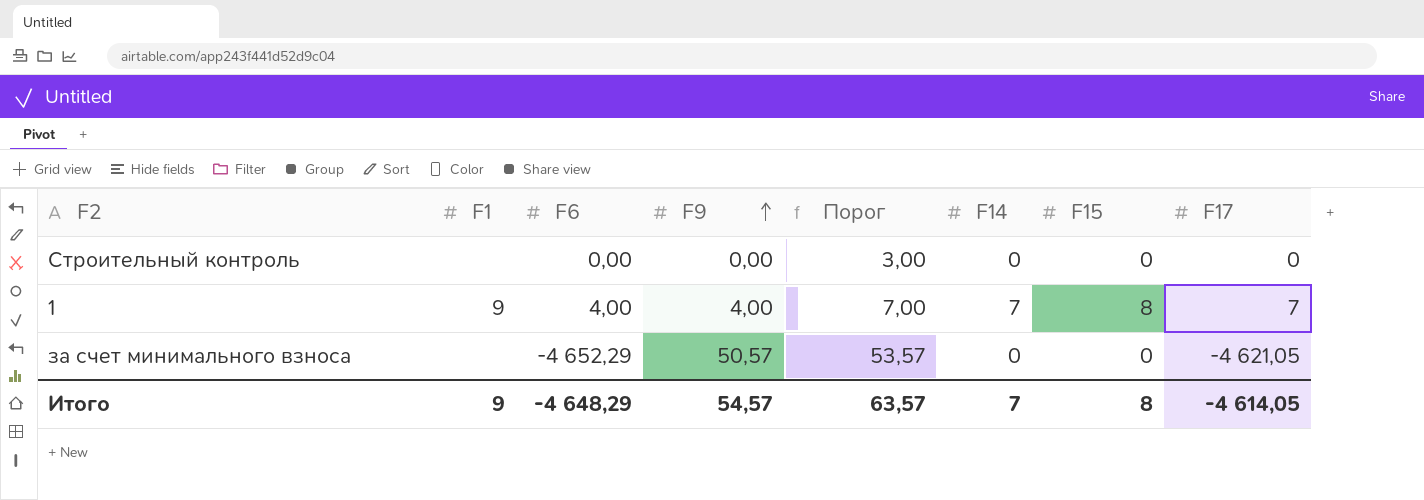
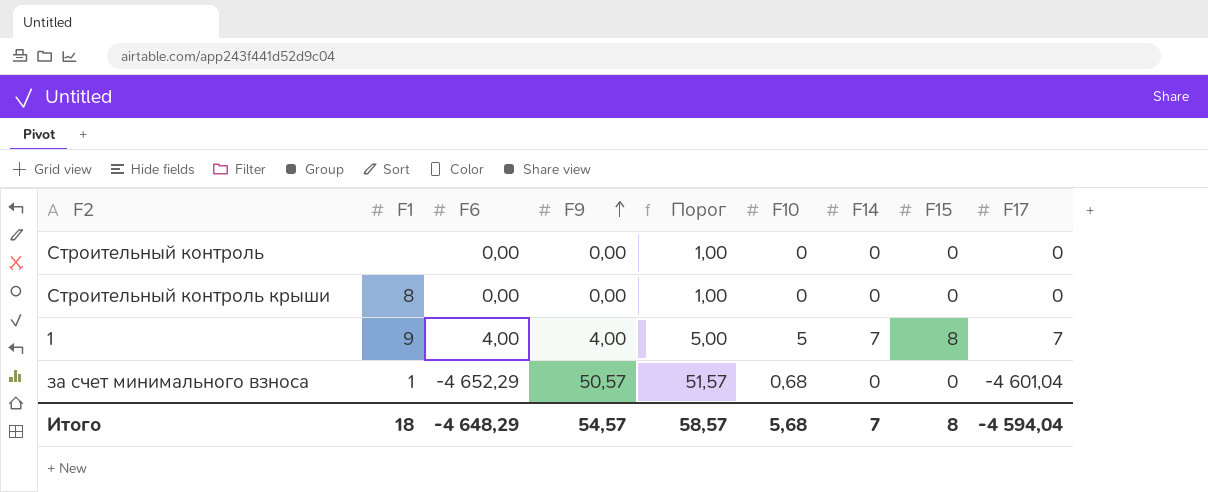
column Порог | formula: [F9] + 3 -> [F9] + 1
column F10 | position: none -> 6
row Строительный контроль крыши: none -> 8 | 0,00 | 0,00 | 1,00 | 0 | 0 | 0 | 0
за счет минимального взноса | F1: none -> 1
за счет минимального взноса | F17: -4 621,05 -> -4 601,04
Итого | F1: 9 -> 18
Итого | Порог: 63,57 -> 58,57
Итого | F17: -4 614,05 -> -4 594,04

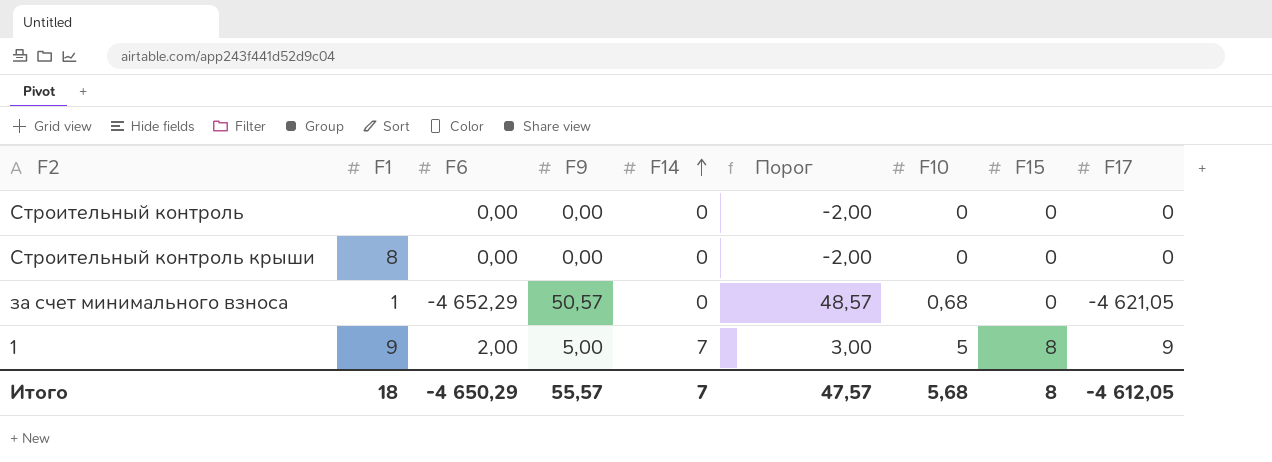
row order: F9 ascending -> F14 ascending
column F14 | position: 7 -> 5
column Порог | formula: [F9] + 1 -> [F9] - 2
за счет минимального взноса | F17: -4 601,04 -> -4 621,05
1 | F6: 4,00 -> 2,00
1 | F9: 4,00 -> 5,00
1 | F17: 7 -> 9
Итого | F6: -4 648,29 -> -4 650,29
Итого | F9: 54,57 -> 55,57
Итого | Порог: 58,57 -> 47,57
Итого | F17: -4 594,04 -> -4 612,05

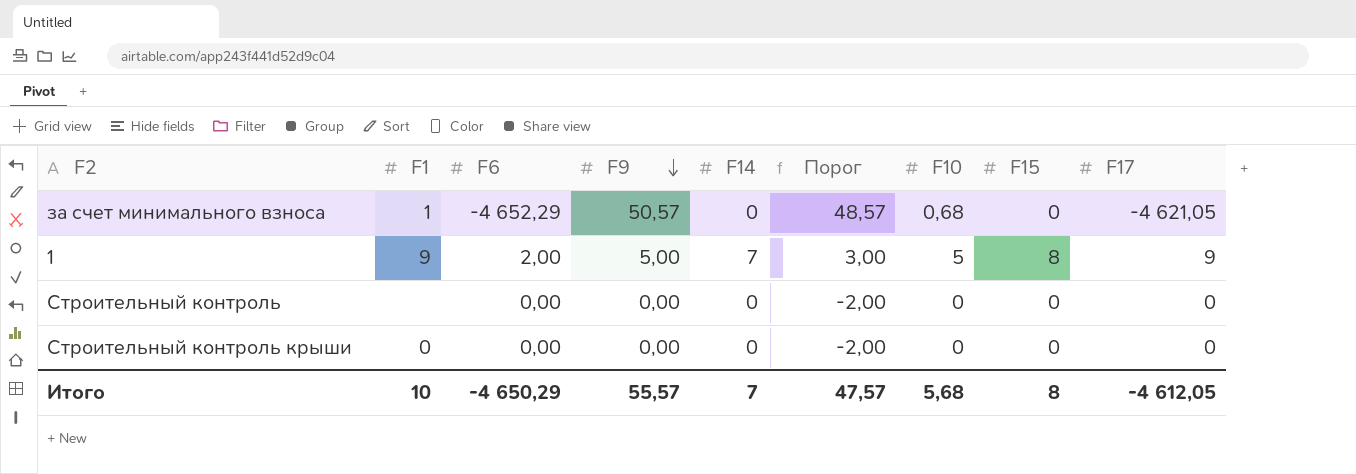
row order: F14 ascending -> F9 descending
Строительный контроль крыши | F1: 8 -> 0
Итого | F1: 18 -> 10

